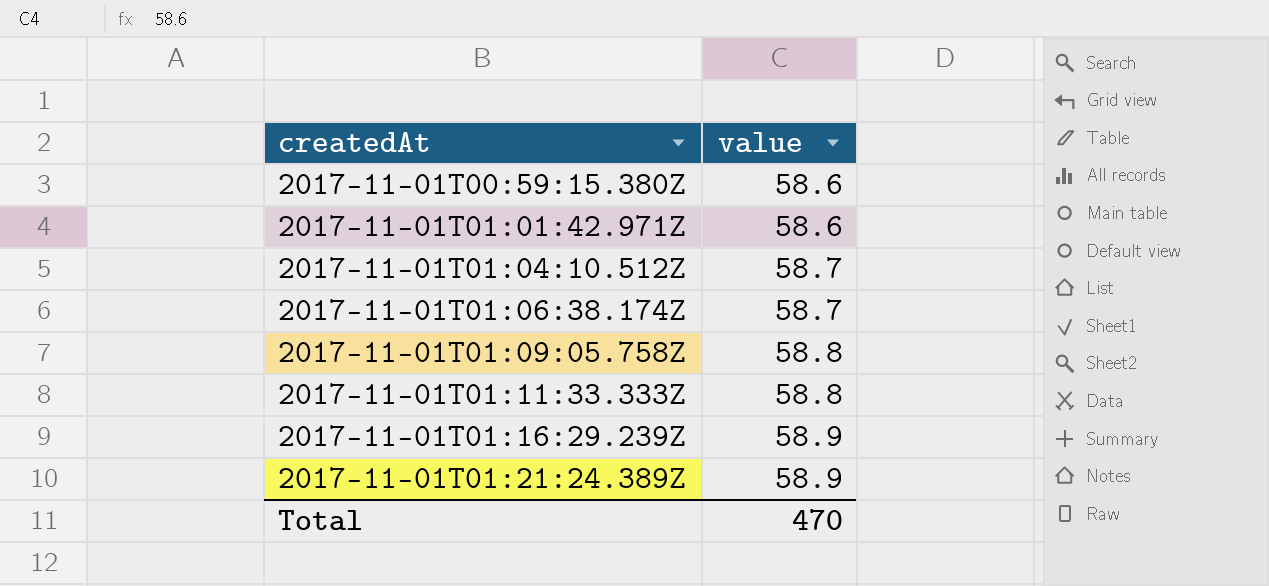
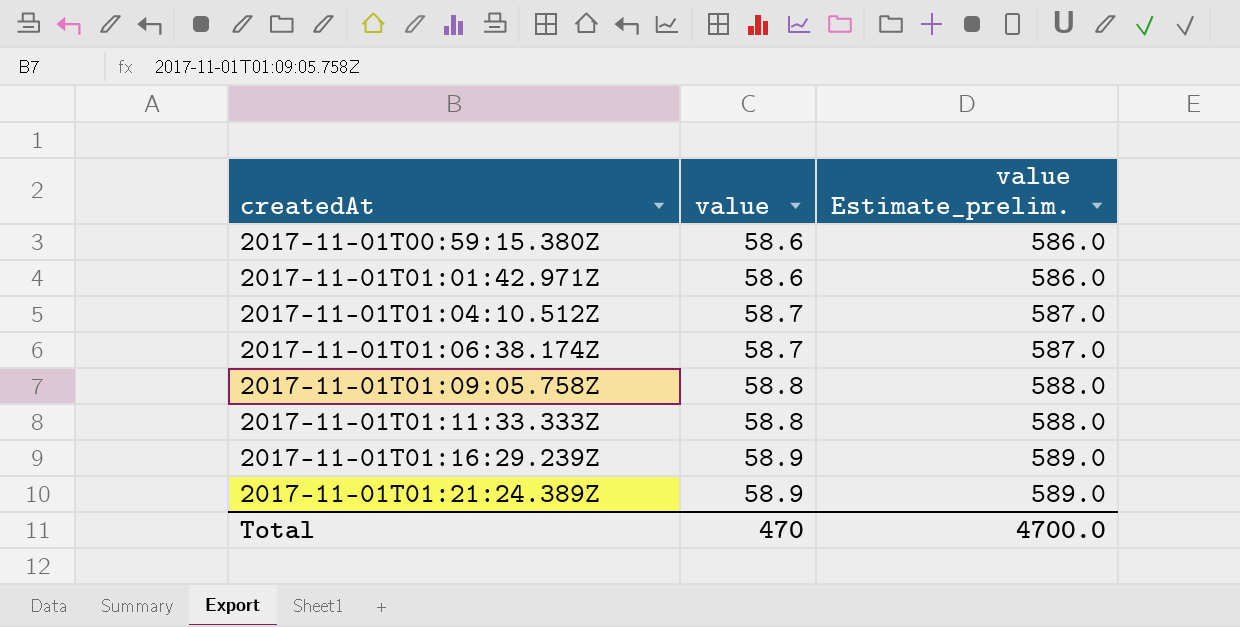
column value Estimate_prelim. | formula: none -> [value] * 10

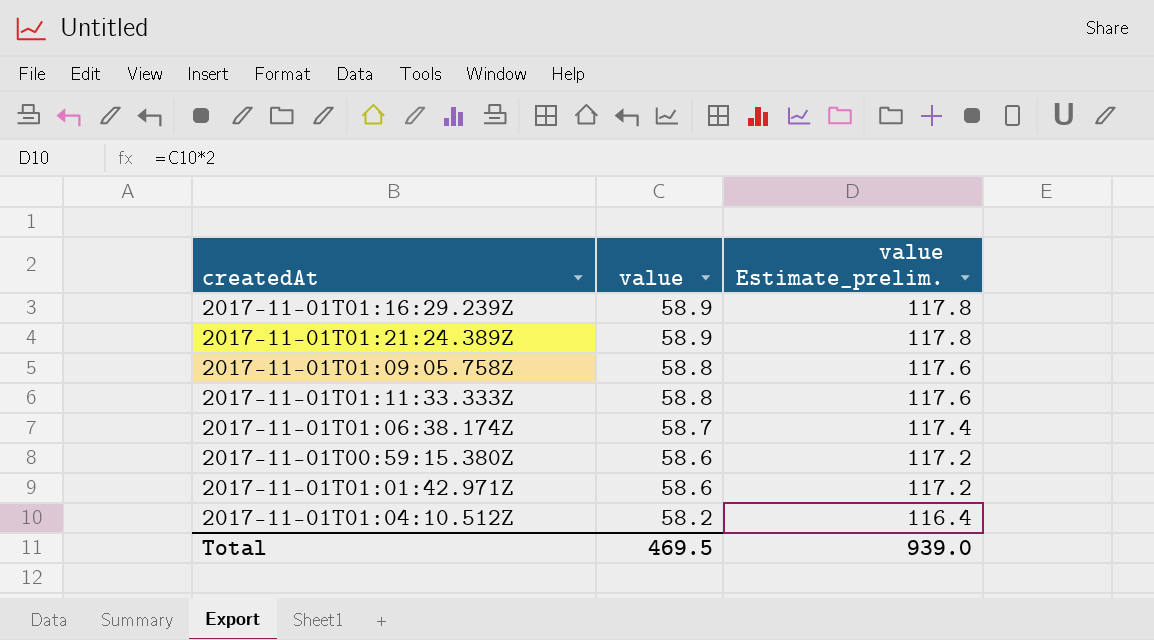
row order: createdAt ascending -> value descending
column value Estimate_prelim. | formula: [value] * 10 -> [value] * 2
2017-11-01T01:04:10.512Z | value: 58.7 -> 58.2
Total | value: 470 -> 469.5
Total | value Estimate_prelim.: 4700.0 -> 939.0

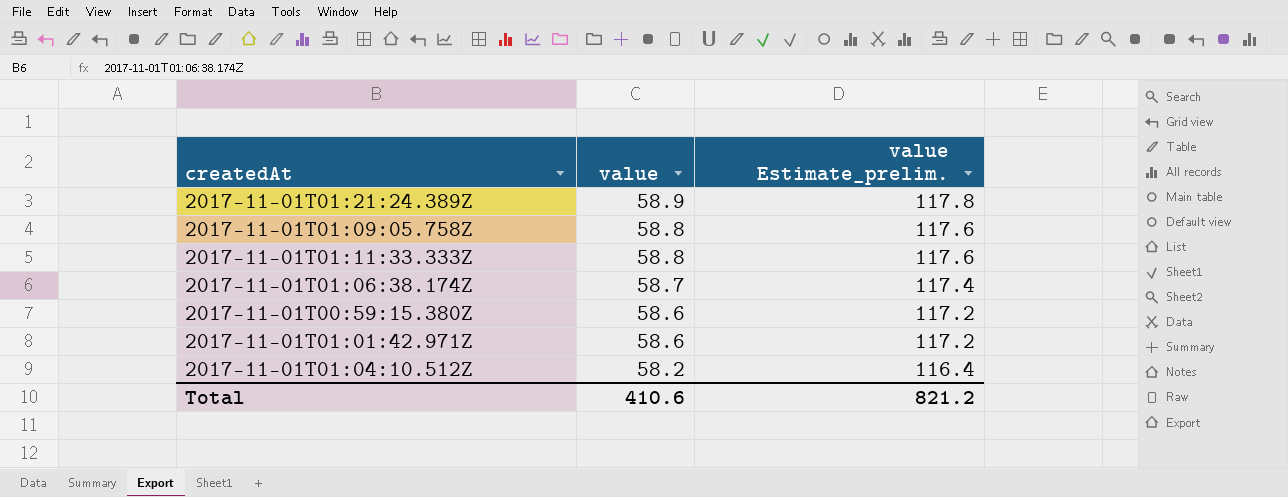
row 2017-11-01T01:16:29.239Z: 58.9 | 117.8 -> none
Total | value: 469.5 -> 410.6
Total | value Estimate_prelim.: 939.0 -> 821.2

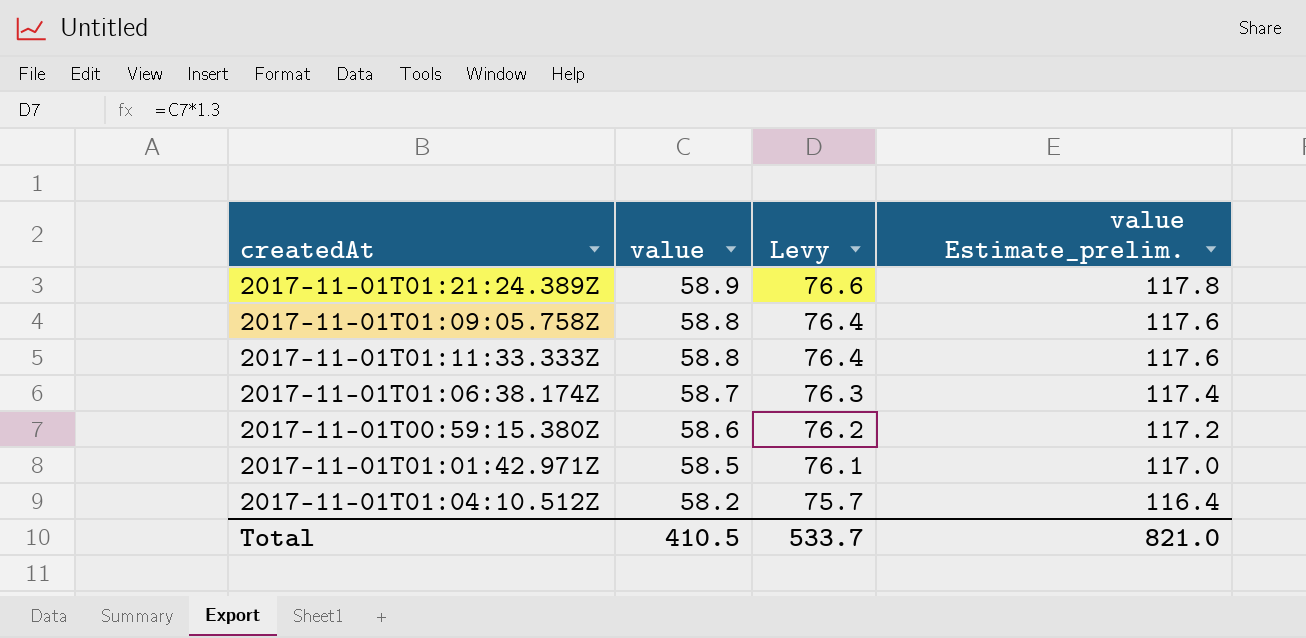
column Levy | formula: none -> [value] * 1.3
2017-11-01T01:01:42.971Z | value: 58.6 -> 58.5
2017-11-01T01:01:42.971Z | value Estimate_prelim.: 117.2 -> 117.0
Total | value: 410.6 -> 410.5
Total | value Estimate_prelim.: 821.2 -> 821.0

